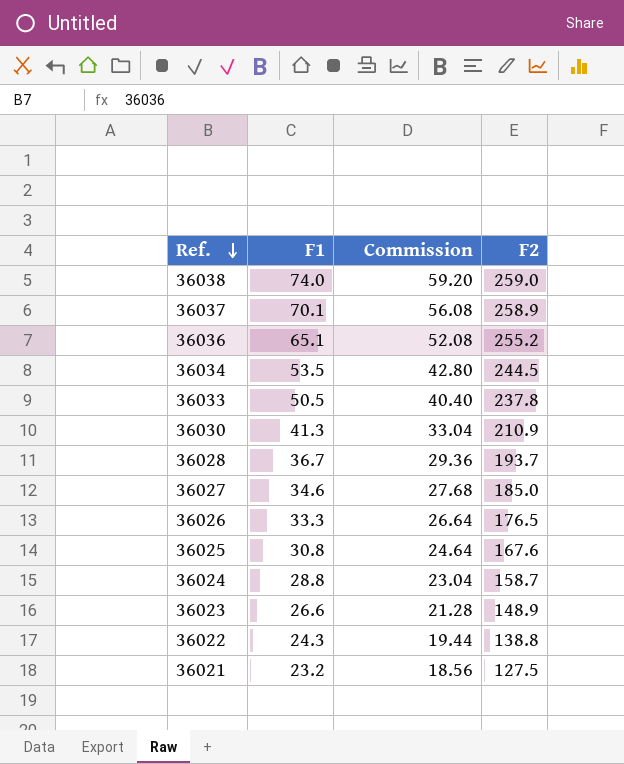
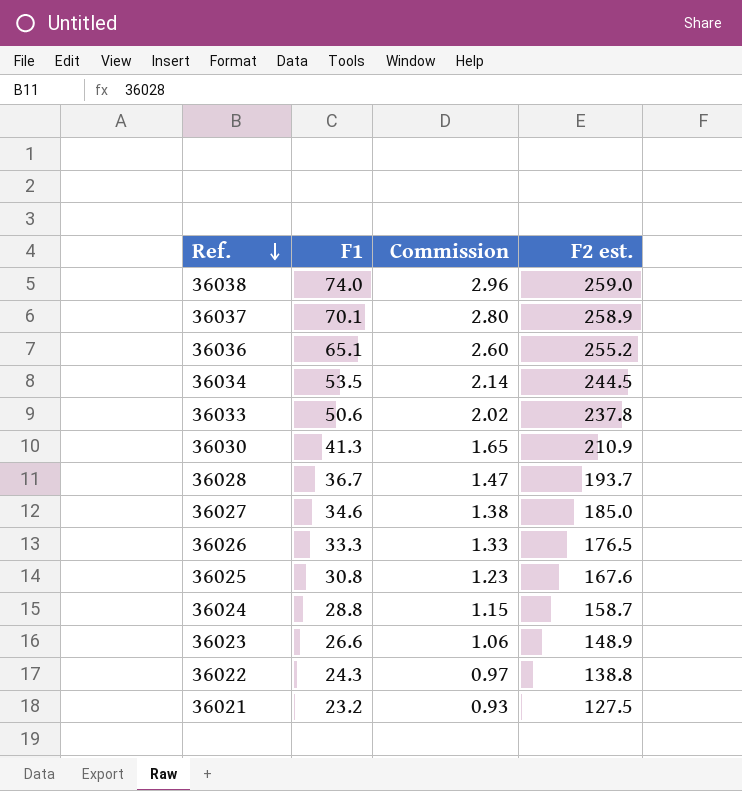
column Commission | formula: [F1] * 0.8 -> [F1] * 0.04
column name: F2 -> F2 est.
36033 | F1: 50.5 -> 50.6

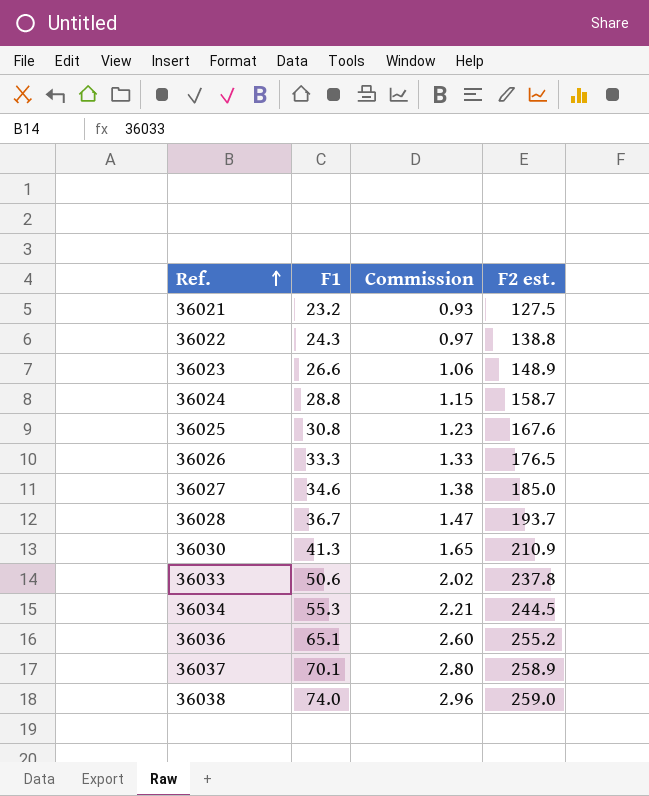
row order: Ref. descending -> Ref. ascending
36034 | F1: 53.5 -> 55.3
36034 | Commission: 2.14 -> 2.21

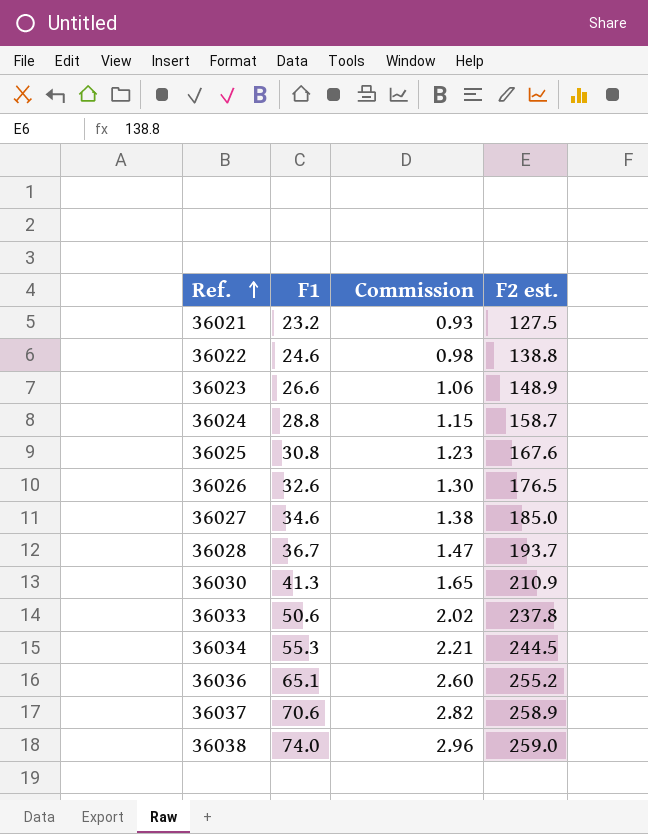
36022 | F1: 24.3 -> 24.6
36022 | Commission: 0.97 -> 0.98
36026 | F1: 33.3 -> 32.6
36026 | Commission: 1.33 -> 1.30
36037 | F1: 70.1 -> 70.6
36037 | Commission: 2.80 -> 2.82

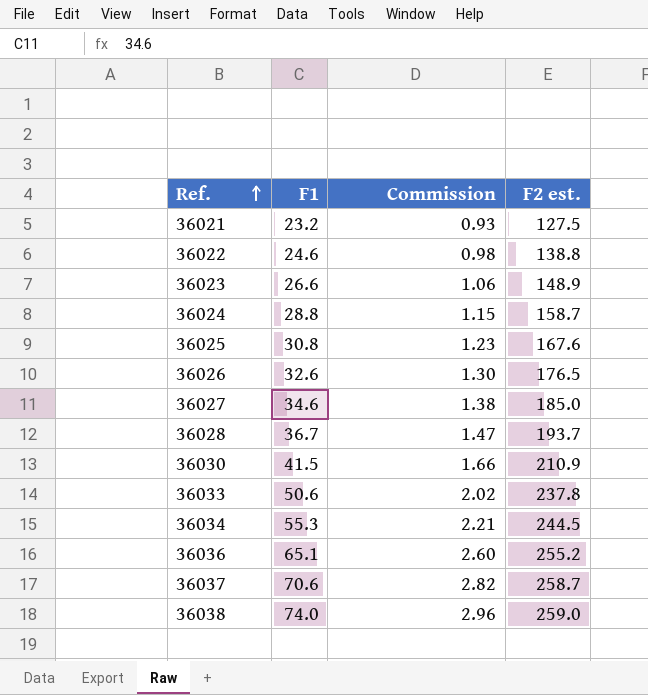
36030 | F1: 41.3 -> 41.5
36030 | Commission: 1.65 -> 1.66
36037 | F2 est.: 258.9 -> 258.7

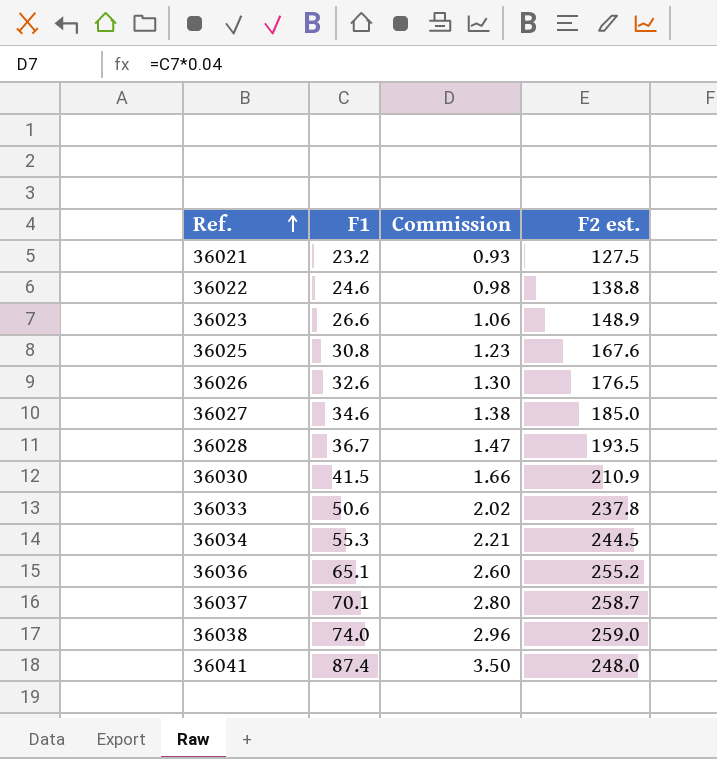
row 36024: 28.8 | 1.15 | 158.7 -> none
36028 | F2 est.: 193.7 -> 193.5
36037 | F1: 70.6 -> 70.1
36037 | Commission: 2.82 -> 2.80
row 36041: none -> 87.4 | 3.50 | 248.0

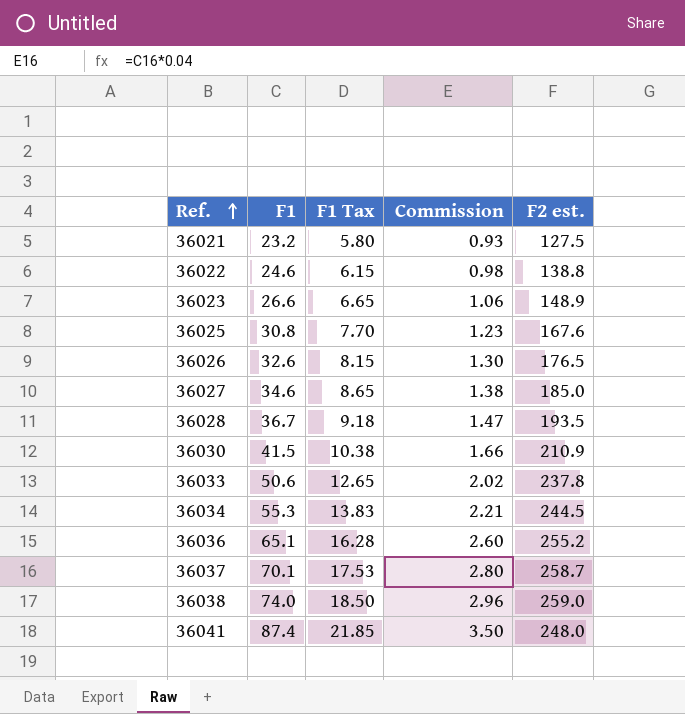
column F1 Tax | formula: none -> [F1] * 0.25

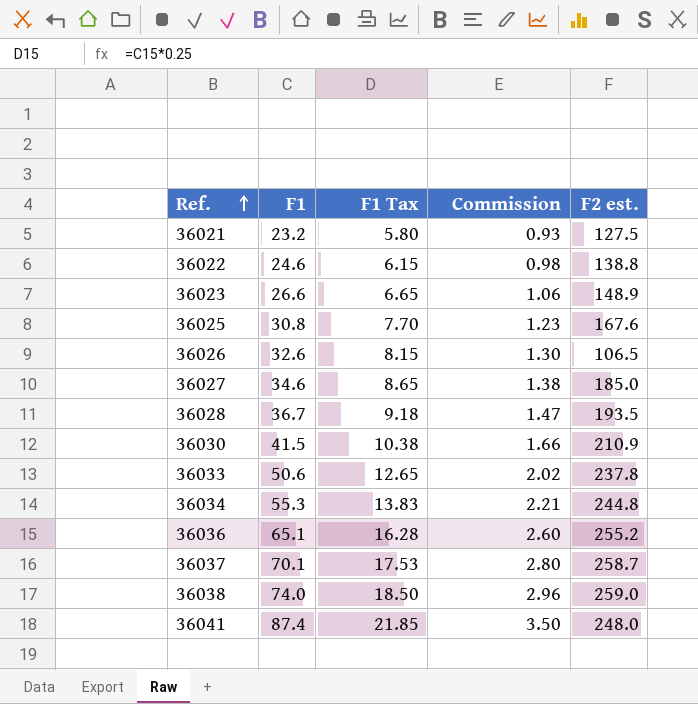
36026 | F2 est.: 176.5 -> 106.5
36034 | F2 est.: 244.5 -> 244.8

